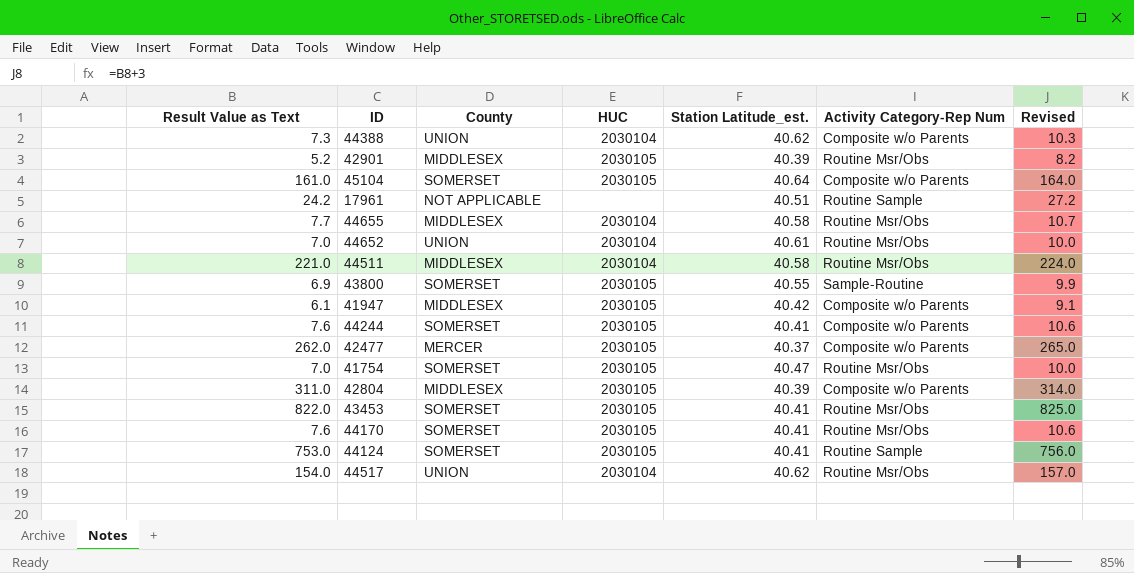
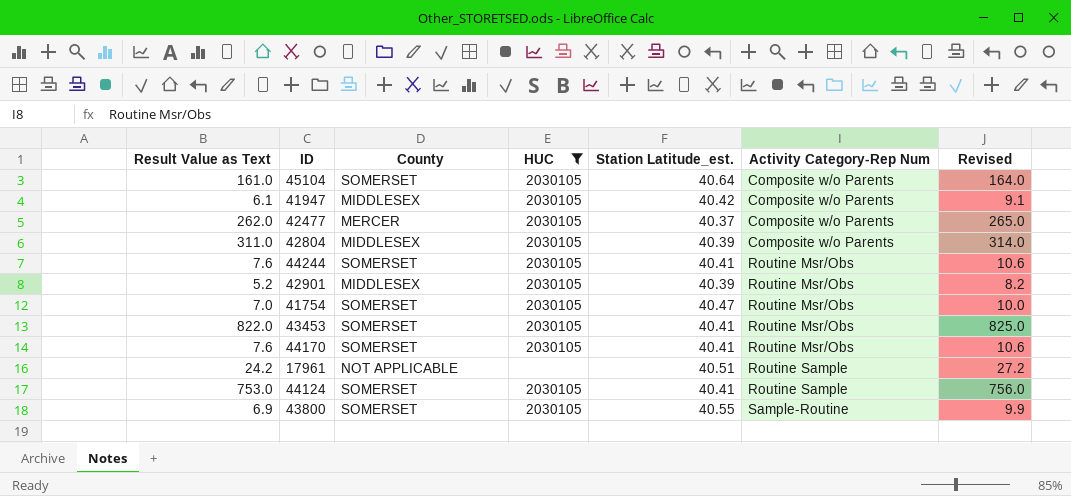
filter: none -> HUC != 2030104
row order: none -> Activity Category-Rep Num ascending
44244 | Activity Category-Rep Num: Composite w/o Parents -> Routine Msr/Obs

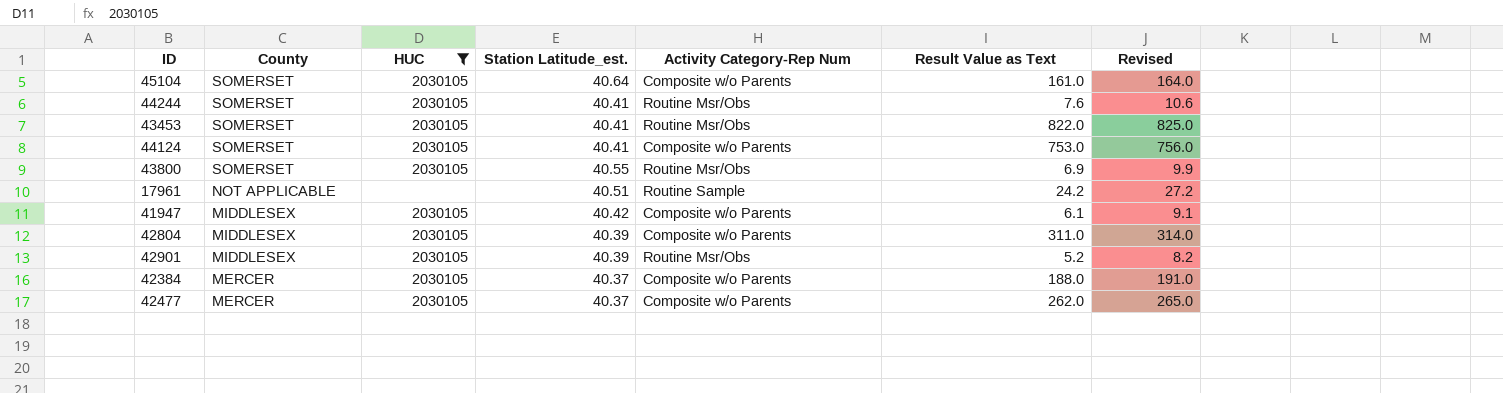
row order: Activity Category-Rep Num ascending -> County descending
column Result Value as Text | position: 1 -> 6
row 41754: 7.0 | SOMERSET | 2030105 | 40.47 | Routine Msr/Obs | 10.0 -> none
row 44170: 7.6 | SOMERSET | 2030105 | 40.41 | Routine Msr/Obs | 10.6 -> none
44124 | Activity Category-Rep Num: Routine Sample -> Composite w/o Parents
43800 | Activity Category-Rep Num: Sample-Routine -> Routine Msr/Obs
row 42384: none -> MERCER | 2030105 | 40.37 | Composite w/o Parents | 188.0 | 191.0

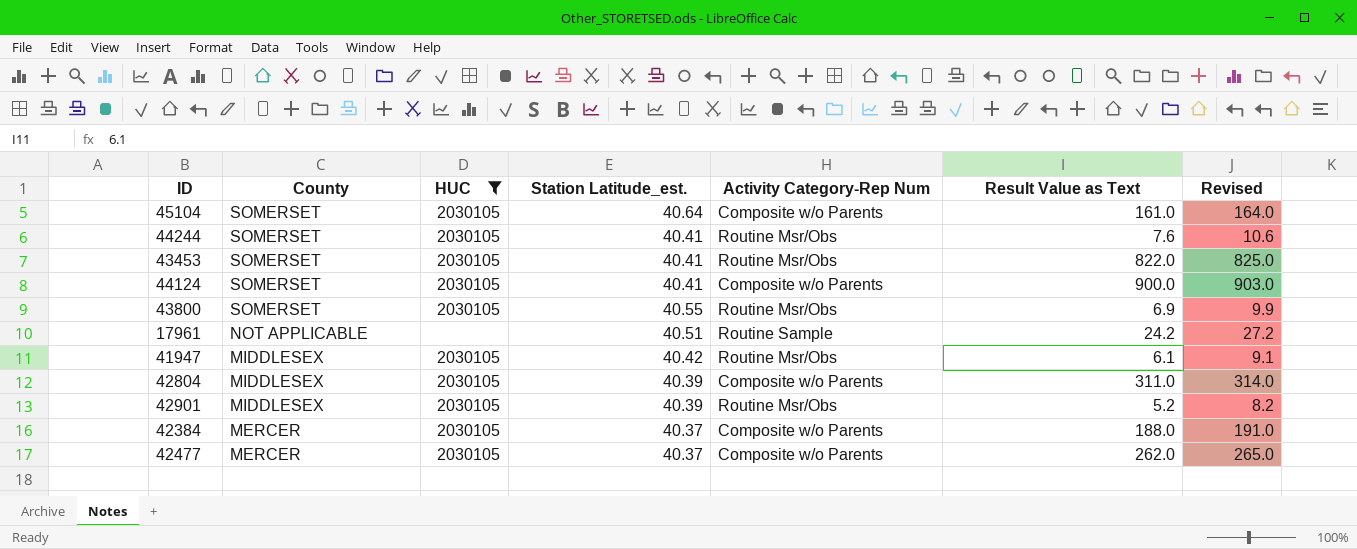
44124 | Result Value as Text: 753.0 -> 900.0
44124 | Revised: 756.0 -> 903.0
41947 | Activity Category-Rep Num: Composite w/o Parents -> Routine Msr/Obs

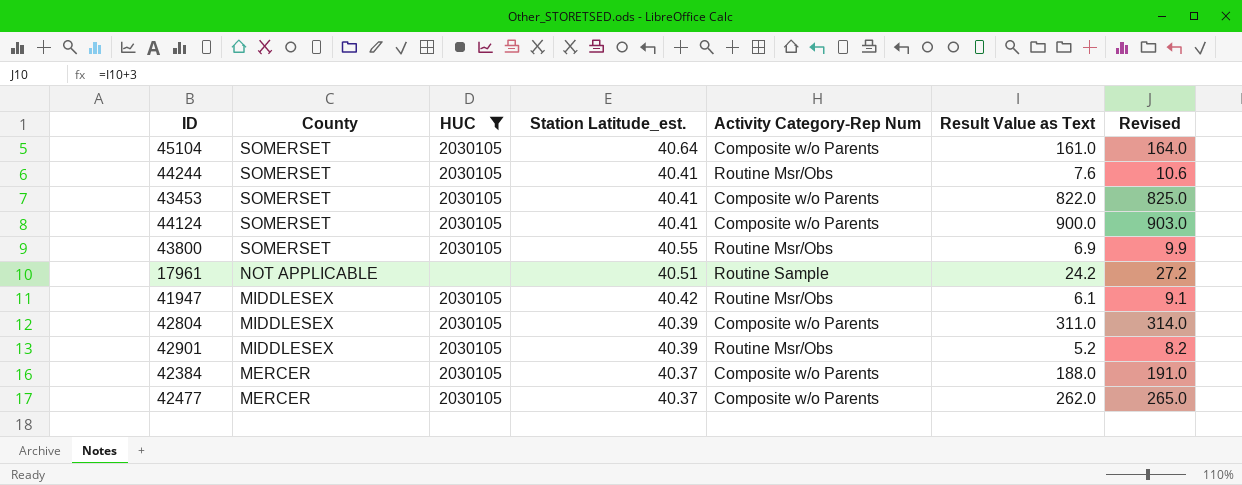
43453 | Activity Category-Rep Num: Routine Msr/Obs -> Composite w/o Parents

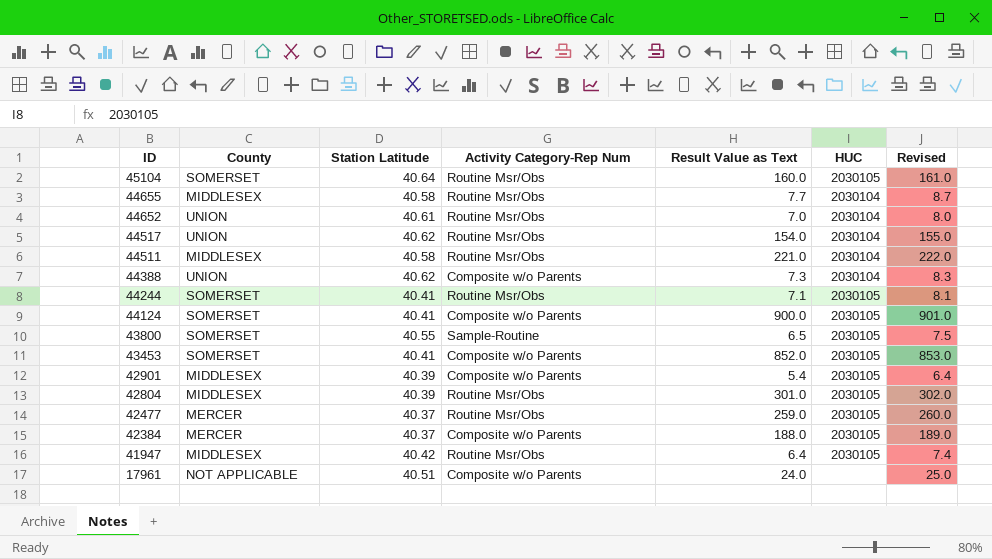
filter: HUC != 2030104 -> none
row order: County descending -> ID descending
column name: Station Latitude_est. -> Station Latitude
column HUC | position: 3 -> 6
column Revised | formula: [Result Value as Text] + 3 -> [Result Value as Text] + 1
45104 | Activity Category-Rep Num: Composite w/o Parents -> Routine Msr/Obs
45104 | Result Value as Text: 161.0 -> 160.0
44244 | Result Value as Text: 7.6 -> 7.1
43800 | Activity Category-Rep Num: Routine Msr/Obs -> Sample-Routine
43800 | Result Value as Text: 6.9 -> 6.5
43453 | Result Value as Text: 822.0 -> 852.0
42901 | Activity Category-Rep Num: Routine Msr/Obs -> Composite w/o Parents
42901 | Result Value as Text: 5.2 -> 5.4
42804 | Activity Category-Rep Num: Composite w/o Parents -> Routine Msr/Obs
42804 | Result Value as Text: 311.0 -> 301.0
42477 | Activity Category-Rep Num: Composite w/o Parents -> Routine Msr/Obs
42477 | Result Value as Text: 262.0 -> 259.0
41947 | Result Value as Text: 6.1 -> 6.4
17961 | Activity Category-Rep Num: Routine Sample -> Composite w/o Parents
17961 | Result Value as Text: 24.2 -> 24.0

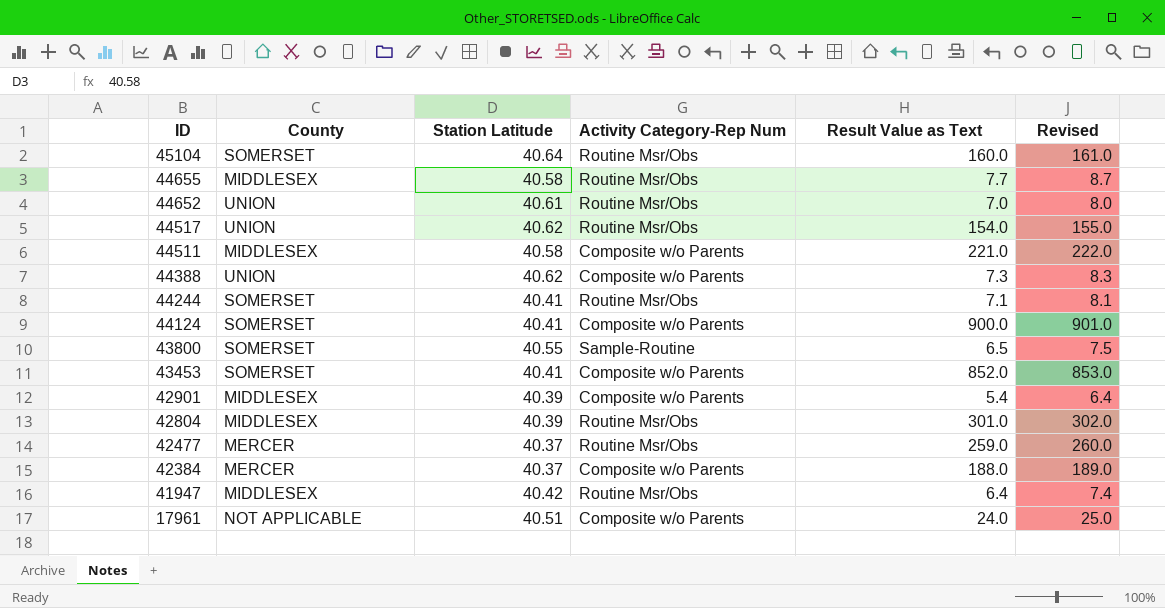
column HUC | position: 6 -> none
44511 | Activity Category-Rep Num: Routine Msr/Obs -> Composite w/o Parents

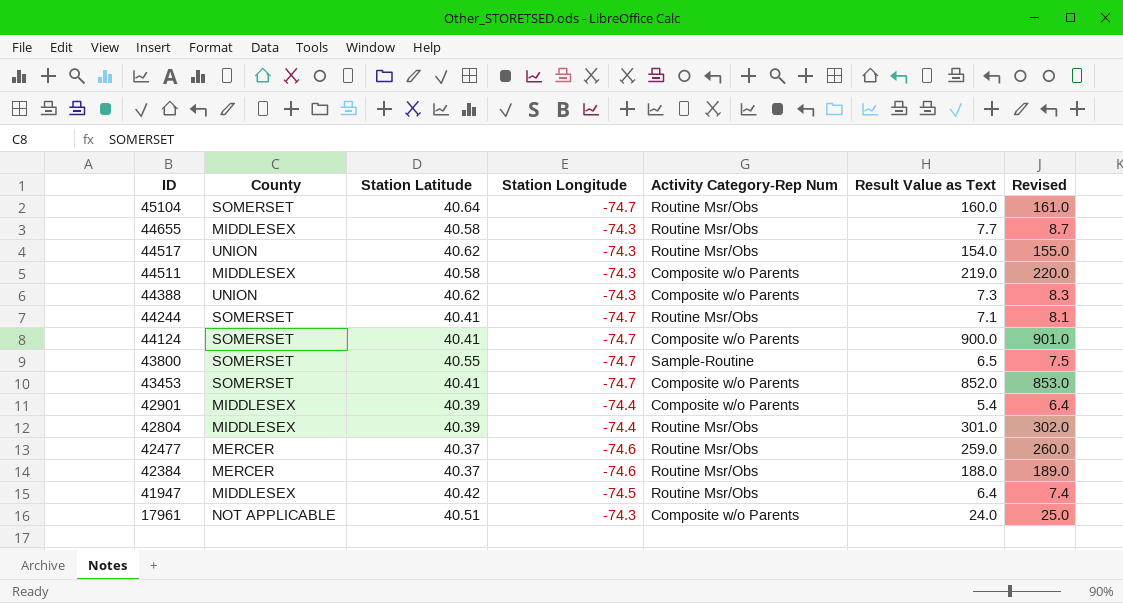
column Station Longitude | position: none -> 4
row 44652: UNION | 40.61 | Routine Msr/Obs | 7.0 | 8.0 -> none
44511 | Result Value as Text: 221.0 -> 219.0
44511 | Revised: 222.0 -> 220.0
42384 | Activity Category-Rep Num: Composite w/o Parents -> Routine Msr/Obs

